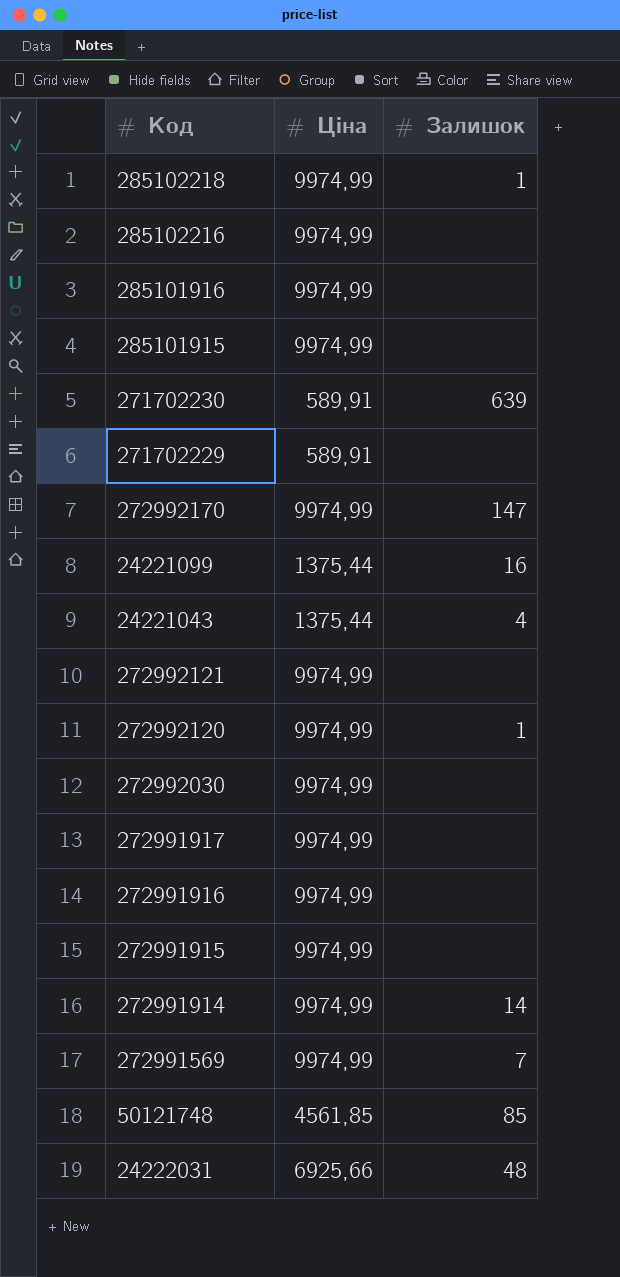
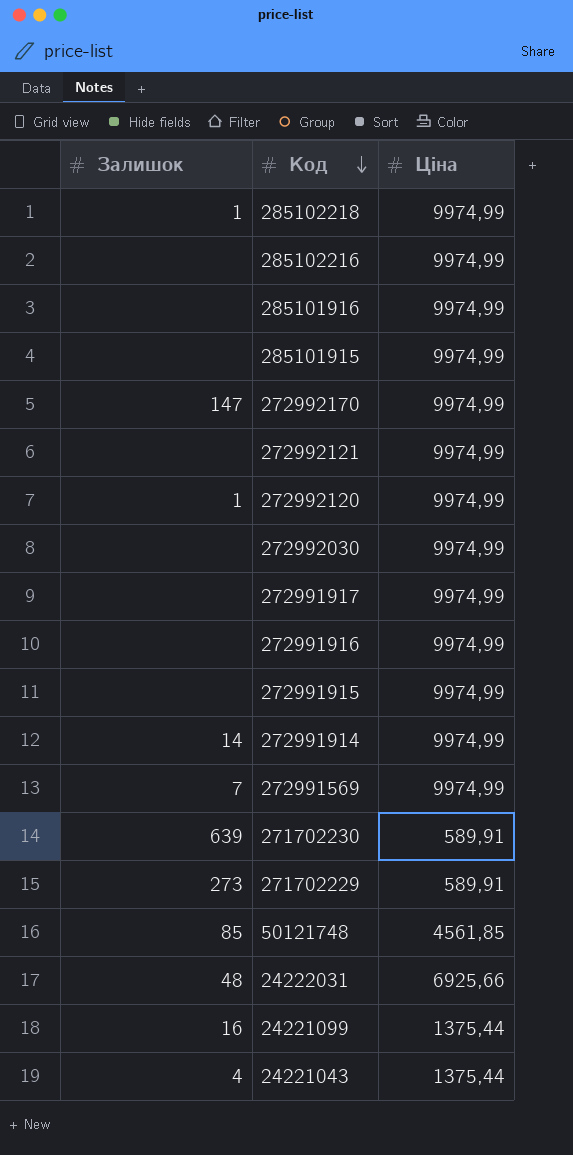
row order: none -> Код descending
column Залишок | position: 3 -> 1
271702229 | Залишок: none -> 273

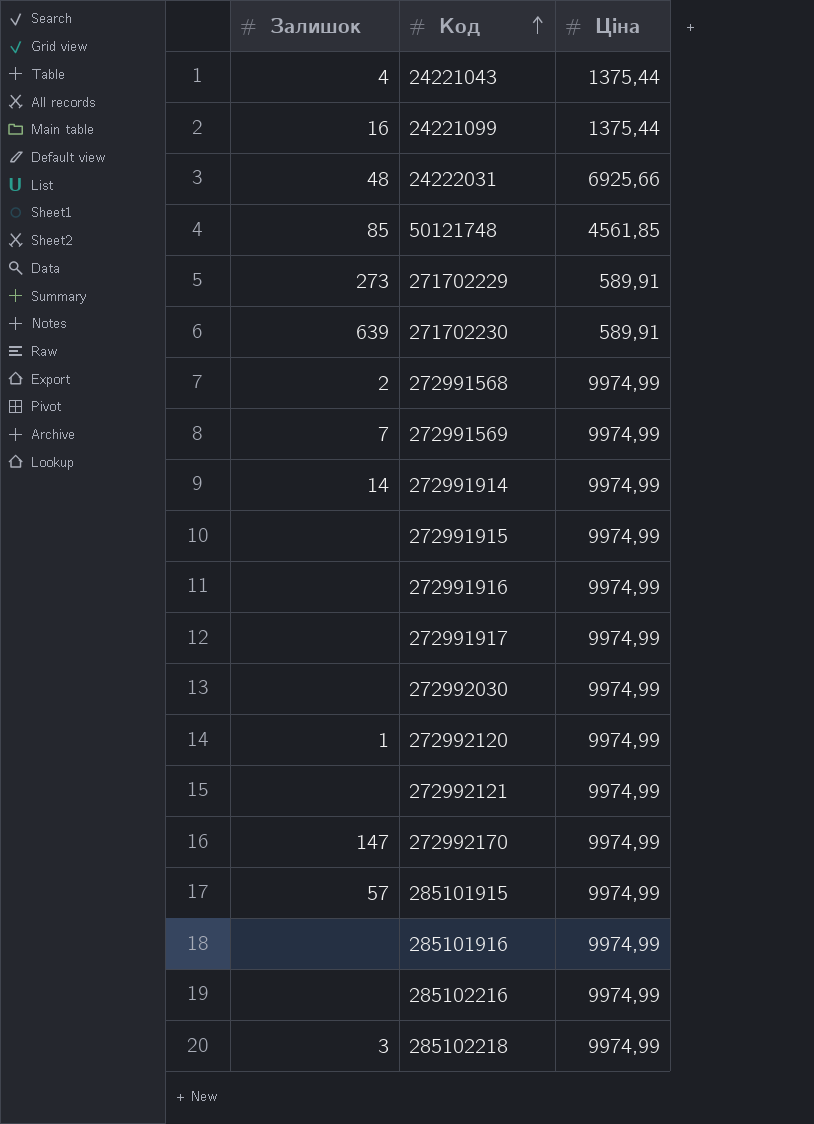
row order: Код descending -> Код ascending
row 272991568: none -> 2 | 9974,99
285101915 | Залишок: none -> 57
285102218 | Залишок: 1 -> 3

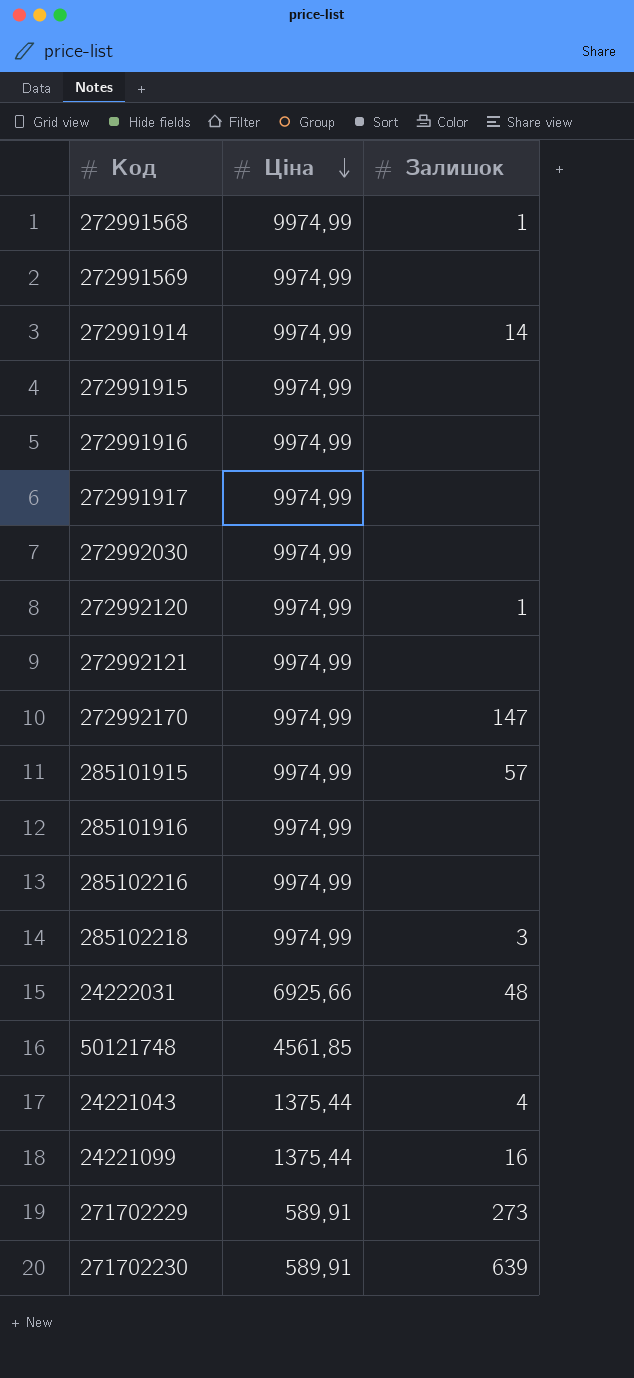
row order: Код ascending -> Ціна descending
column Залишок | position: 1 -> 3
272991568 | Залишок: 2 -> 1
272991569 | Залишок: 7 -> none
50121748 | Залишок: 85 -> none

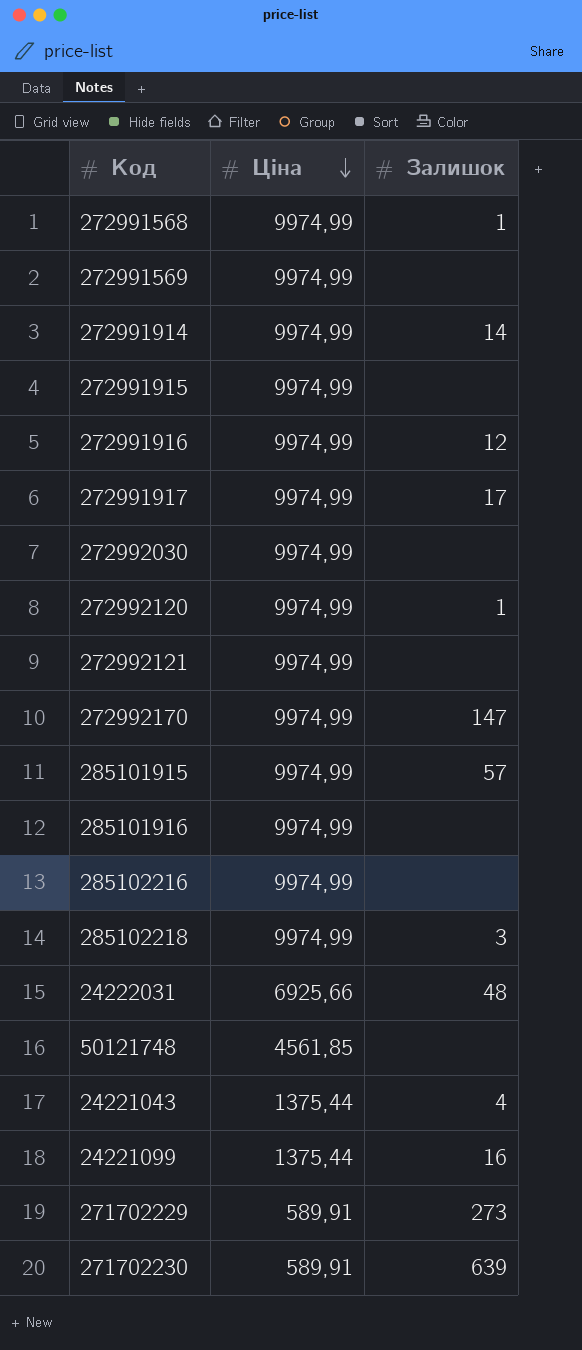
272991916 | Залишок: none -> 12
272991917 | Залишок: none -> 17

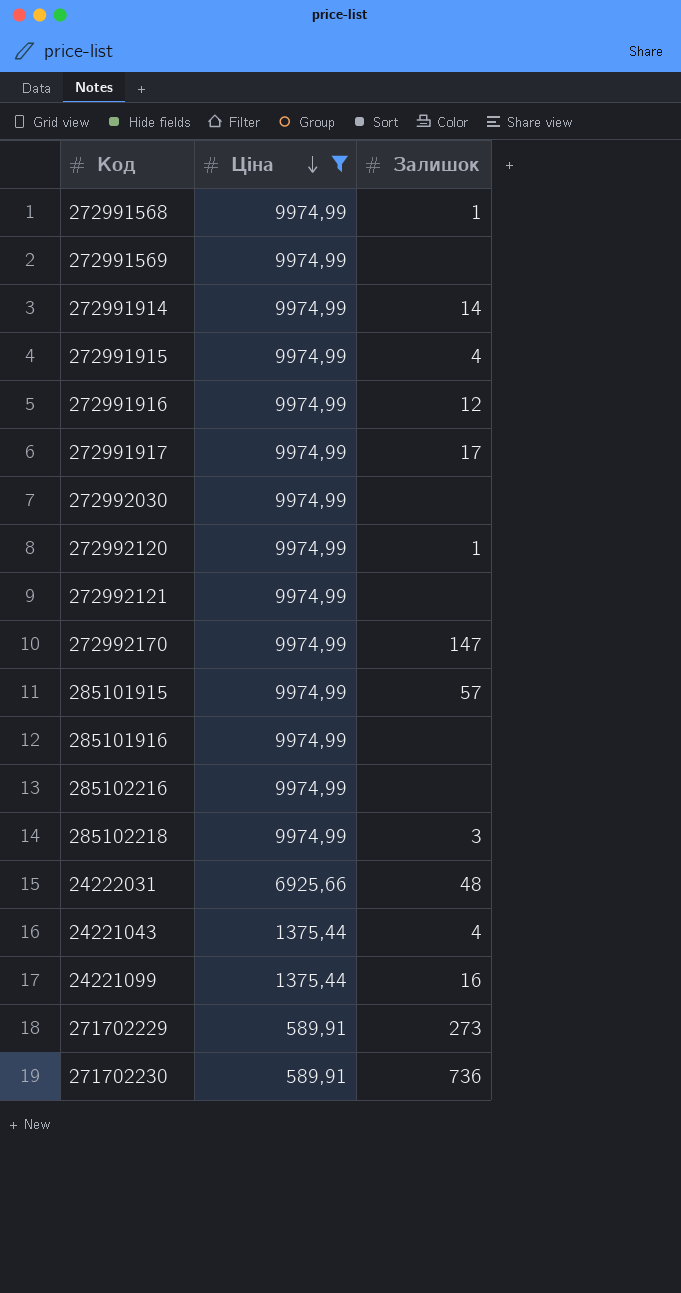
filter: none -> Ціна != 4561,85
272991915 | Залишок: none -> 4
271702230 | Залишок: 639 -> 736

